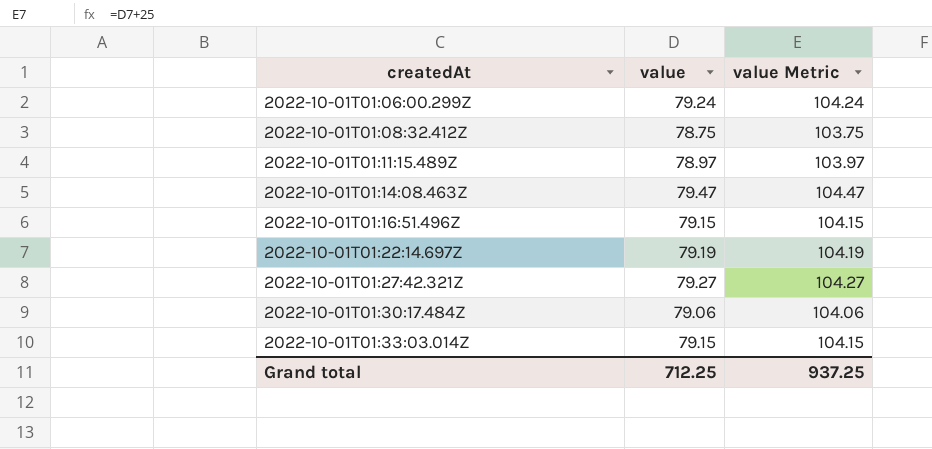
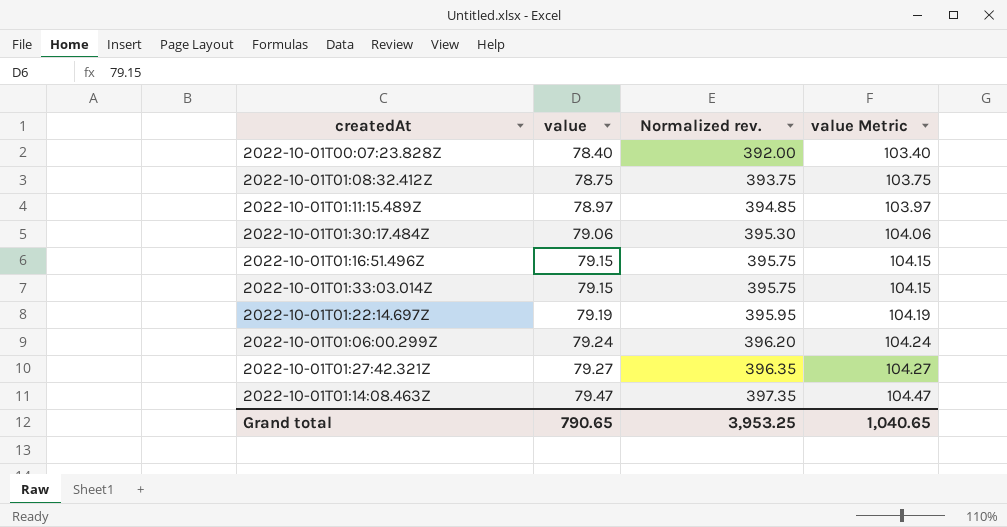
row order: createdAt ascending -> value ascending
column Normalized rev. | formula: none -> [value] * 5
row 2022-10-01T00:07:23.828Z: none -> 78.40 | 392.00 | 103.40
Grand total | value: 712.25 -> 790.65
Grand total | value Metric: 937.25 -> 1,040.65

